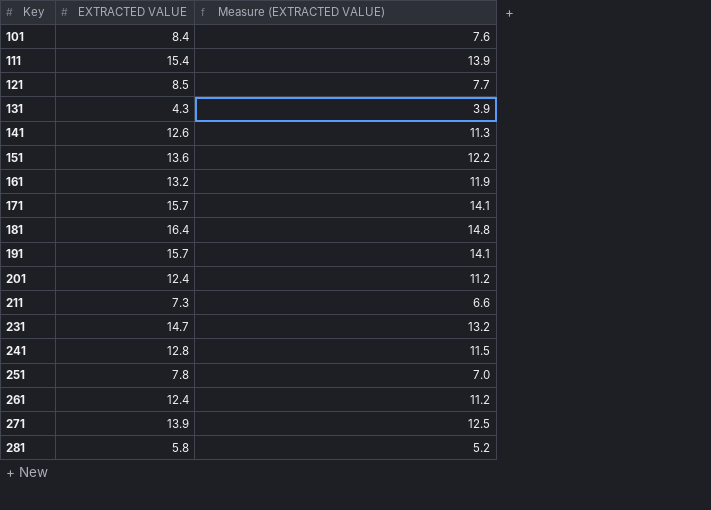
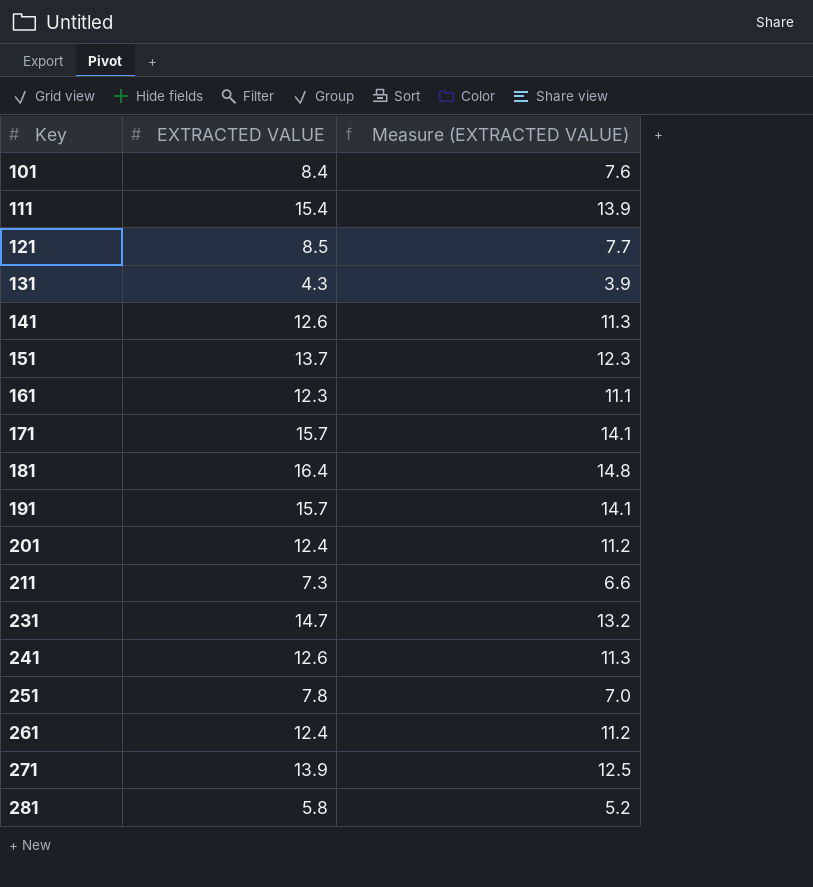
151 | EXTRACTED VALUE: 13.6 -> 13.7
151 | Measure (EXTRACTED VALUE): 12.2 -> 12.3
161 | EXTRACTED VALUE: 13.2 -> 12.3
161 | Measure (EXTRACTED VALUE): 11.9 -> 11.1
241 | EXTRACTED VALUE: 12.8 -> 12.6
241 | Measure (EXTRACTED VALUE): 11.5 -> 11.3

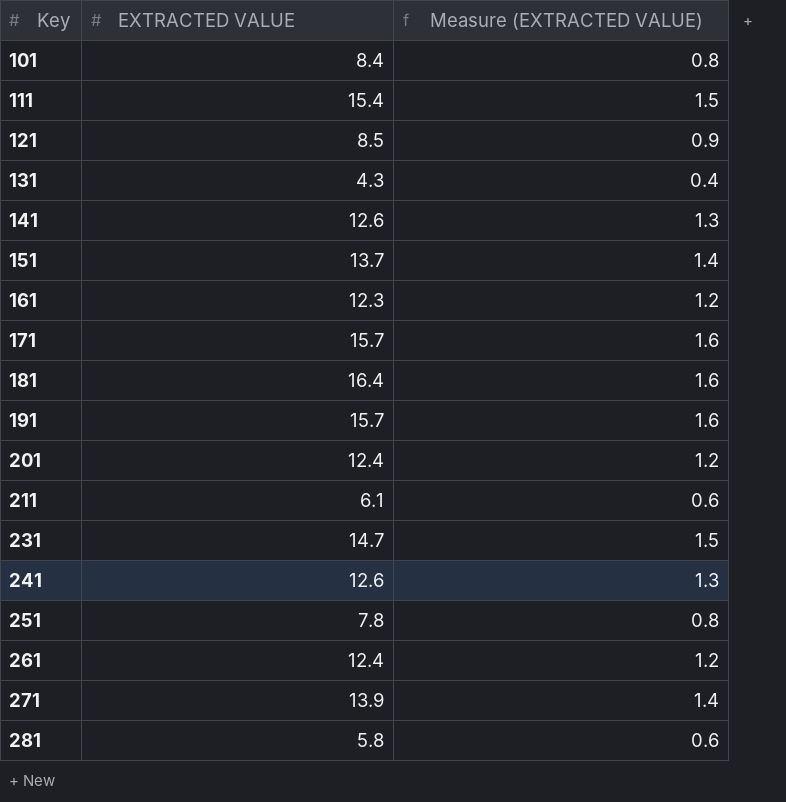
column Measure (EXTRACTED VALUE) | formula: [EXTRACTED VALUE] * 0.9 -> [EXTRACTED VALUE] * 0.1
211 | EXTRACTED VALUE: 7.3 -> 6.1

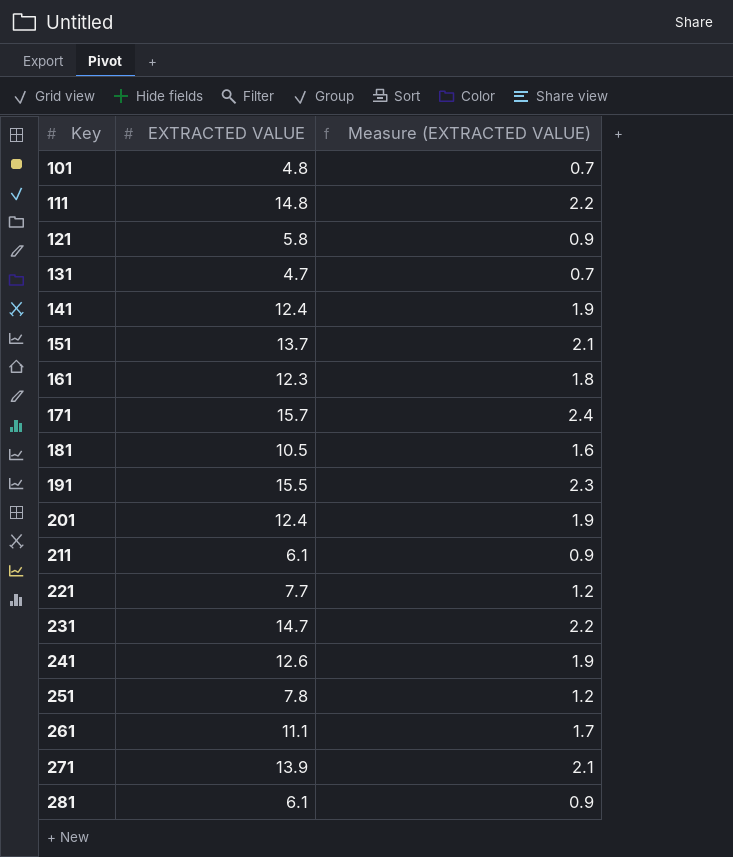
column Measure (EXTRACTED VALUE) | formula: [EXTRACTED VALUE] * 0.1 -> [EXTRACTED VALUE] * 0.15
101 | EXTRACTED VALUE: 8.4 -> 4.8
111 | EXTRACTED VALUE: 15.4 -> 14.8
121 | EXTRACTED VALUE: 8.5 -> 5.8
131 | EXTRACTED VALUE: 4.3 -> 4.7
141 | EXTRACTED VALUE: 12.6 -> 12.4
181 | EXTRACTED VALUE: 16.4 -> 10.5
191 | EXTRACTED VALUE: 15.7 -> 15.5
row 221: none -> 7.7 | 1.2
261 | EXTRACTED VALUE: 12.4 -> 11.1
281 | EXTRACTED VALUE: 5.8 -> 6.1

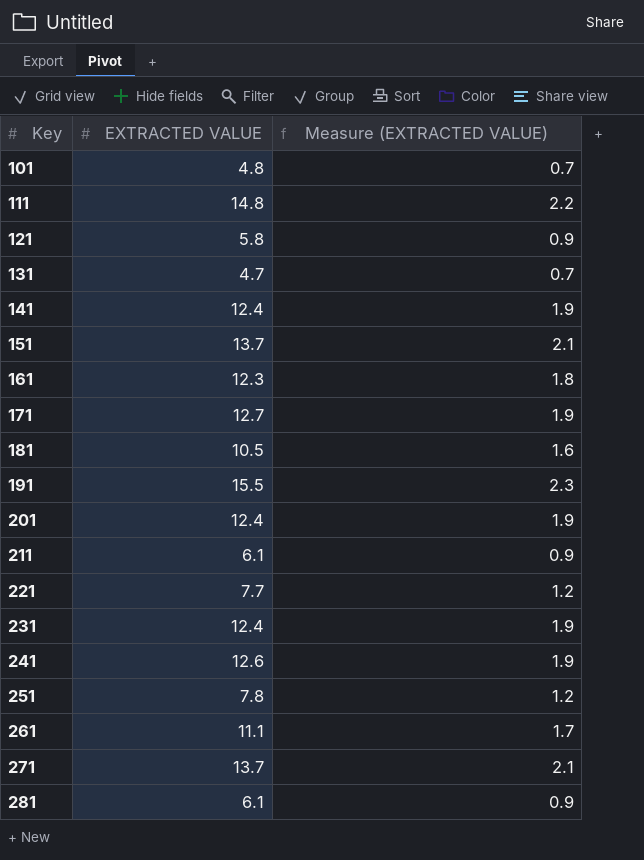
171 | EXTRACTED VALUE: 15.7 -> 12.7
171 | Measure (EXTRACTED VALUE): 2.4 -> 1.9
231 | EXTRACTED VALUE: 14.7 -> 12.4
231 | Measure (EXTRACTED VALUE): 2.2 -> 1.9
271 | EXTRACTED VALUE: 13.9 -> 13.7

